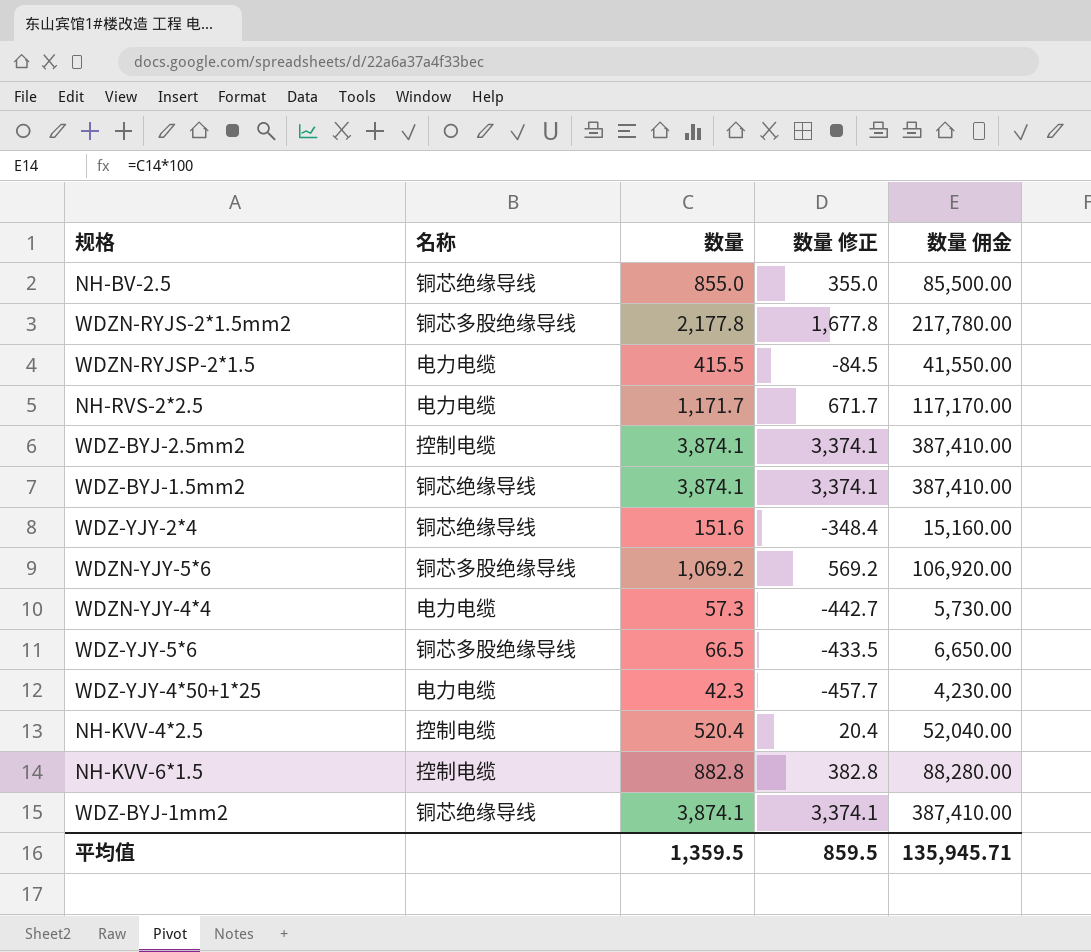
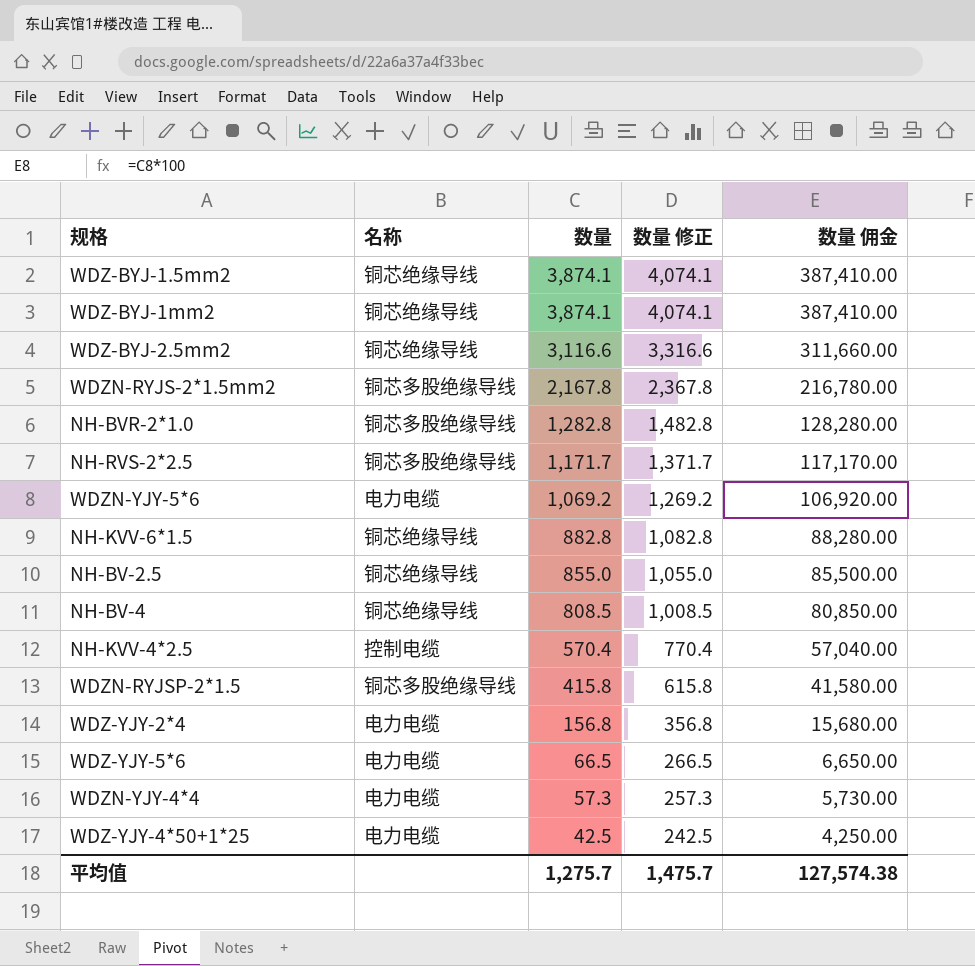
row order: none -> 数量 descending
column 数量 修正 | formula: [数量] - 500 -> [数量] + 200
WDZ-BYJ-2.5mm2 | 名称: 控制电缆 -> 铜芯绝缘导线
WDZ-BYJ-2.5mm2 | 数量: 3,874.1 -> 3,116.6
WDZ-BYJ-2.5mm2 | 数量 佣金: 387,410.00 -> 311,660.00
WDZN-RYJS-2*1.5mm2 | 数量: 2,177.8 -> 2,167.8
WDZN-RYJS-2*1.5mm2 | 数量 佣金: 217,780.00 -> 216,780.00
row NH-BVR-2*1.0: none -> 铜芯多股绝缘导线 | 1,282.8 | 1,482.8 | 128,280.00
NH-RVS-2*2.5 | 名称: 电力电缆 -> 铜芯多股绝缘导线
WDZN-YJY-5*6 | 名称: 铜芯多股绝缘导线 -> 电力电缆
NH-KVV-6*1.5 | 名称: 控制电缆 -> 铜芯绝缘导线
row NH-BV-4: none -> 铜芯绝缘导线 | 808.5 | 1,008.5 | 80,850.00
NH-KVV-4*2.5 | 数量: 520.4 -> 570.4
NH-KVV-4*2.5 | 数量 佣金: 52,040.00 -> 57,040.00
WDZN-RYJSP-2*1.5 | 名称: 电力电缆 -> 铜芯多股绝缘导线
WDZN-RYJSP-2*1.5 | 数量: 415.5 -> 415.8
WDZN-RYJSP-2*1.5 | 数量 佣金: 41,550.00 -> 41,580.00
WDZ-YJY-2*4 | 名称: 铜芯绝缘导线 -> 电力电缆
WDZ-YJY-2*4 | 数量: 151.6 -> 156.8
WDZ-YJY-2*4 | 数量 佣金: 15,160.00 -> 15,680.00
WDZ-YJY-5*6 | 名称: 铜芯多股绝缘导线 -> 电力电缆
WDZ-YJY-4*50+1*25 | 数量: 42.3 -> 42.5
WDZ-YJY-4*50+1*25 | 数量 佣金: 4,230.00 -> 4,250.00
平均值 | 数量: 1,359.5 -> 1,275.7
平均值 | 数量 修正: 859.5 -> 1,475.7
平均值 | 数量 佣金: 135,945.71 -> 127,574.38

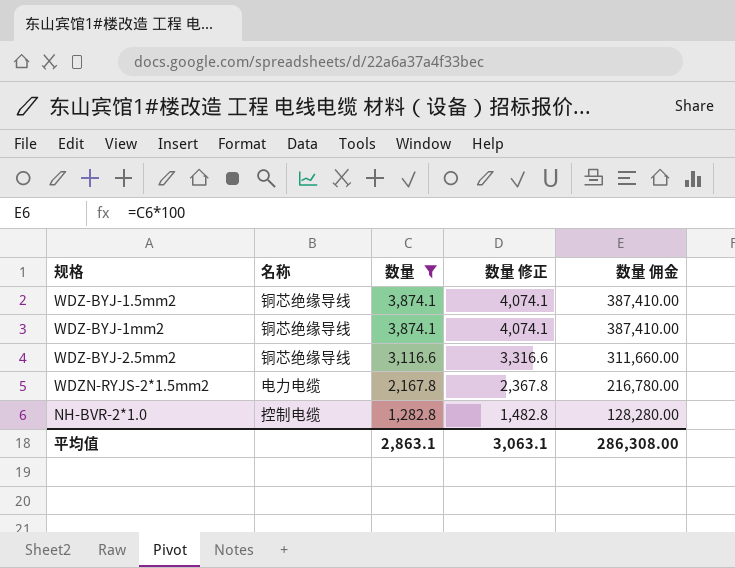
filter: none -> 数量 >= 1,282.8
WDZN-RYJS-2*1.5mm2 | 名称: 铜芯多股绝缘导线 -> 电力电缆
NH-BVR-2*1.0 | 名称: 铜芯多股绝缘导线 -> 控制电缆
平均值 | 数量: 1,275.7 -> 2,863.1
平均值 | 数量 修正: 1,475.7 -> 3,063.1
平均值 | 数量 佣金: 127,574.38 -> 286,308.00

